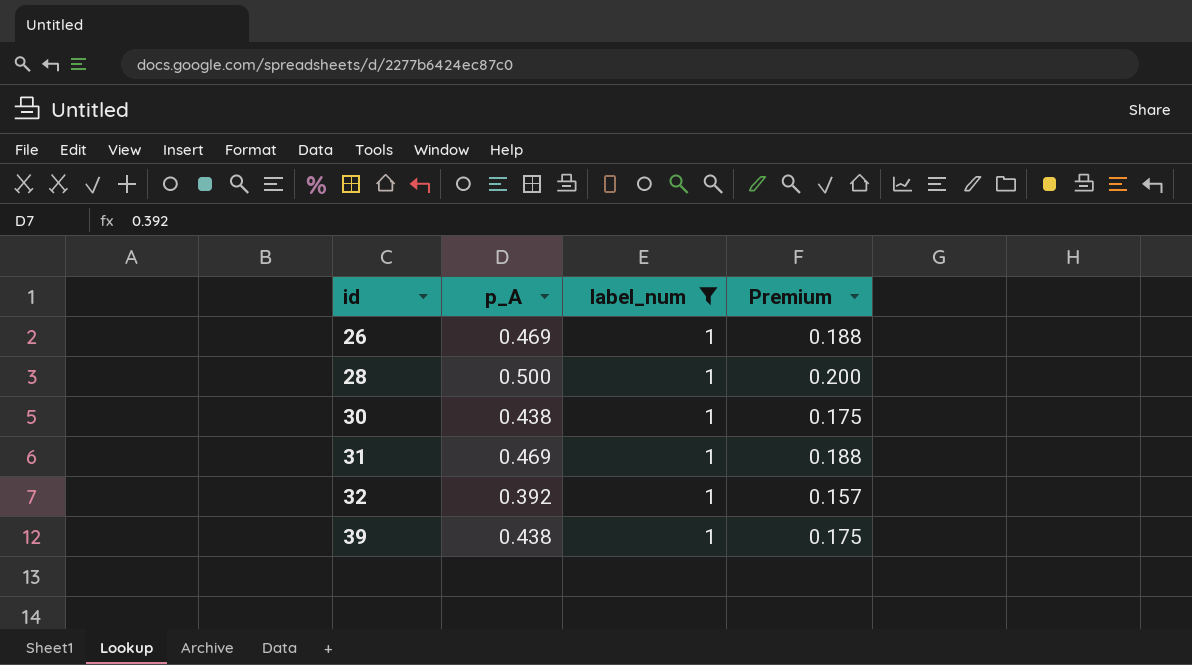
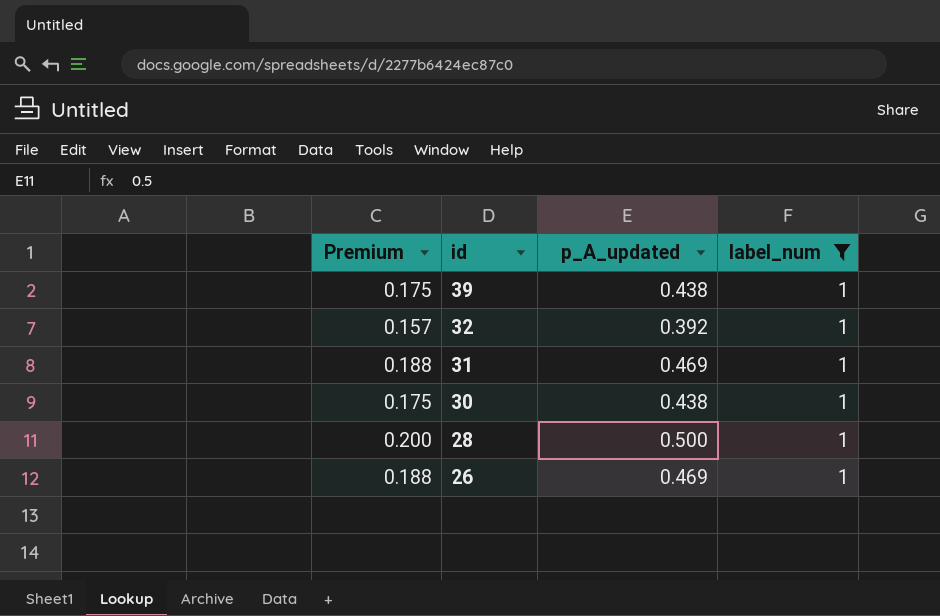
row order: id ascending -> id descending
column Premium | position: 4 -> 1
column name: p_A -> p_A_updated

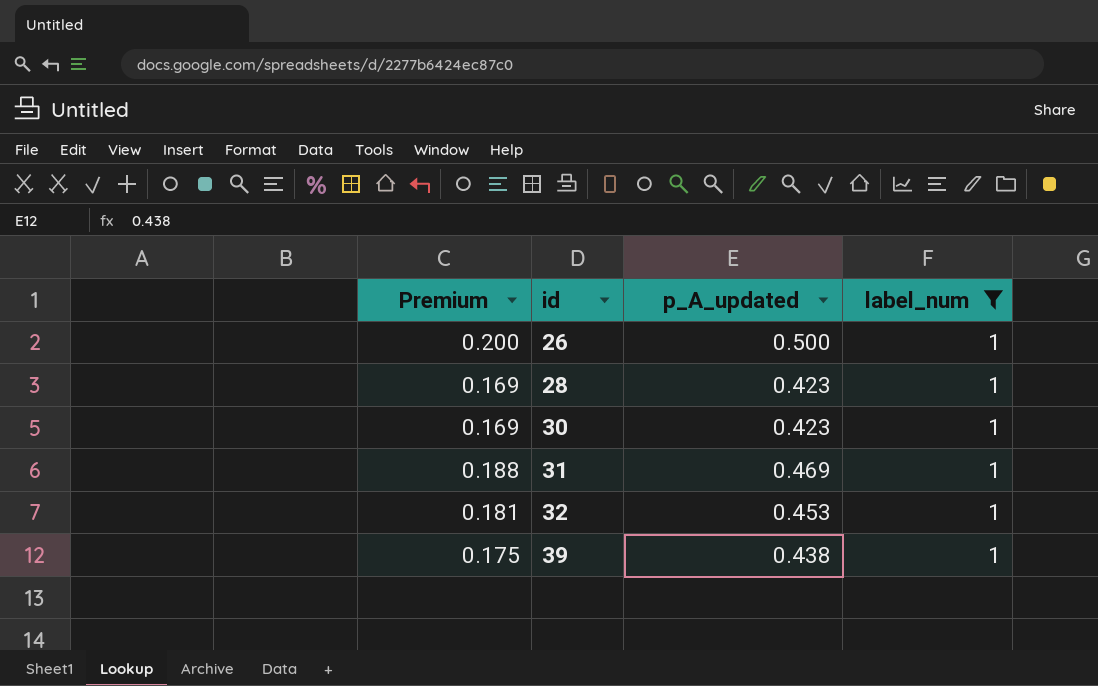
row order: id descending -> id ascending
26 | Premium: 0.188 -> 0.200
26 | p_A_updated: 0.469 -> 0.500
28 | Premium: 0.200 -> 0.169
28 | p_A_updated: 0.500 -> 0.423
30 | Premium: 0.175 -> 0.169
30 | p_A_updated: 0.438 -> 0.423
32 | Premium: 0.157 -> 0.181
32 | p_A_updated: 0.392 -> 0.453

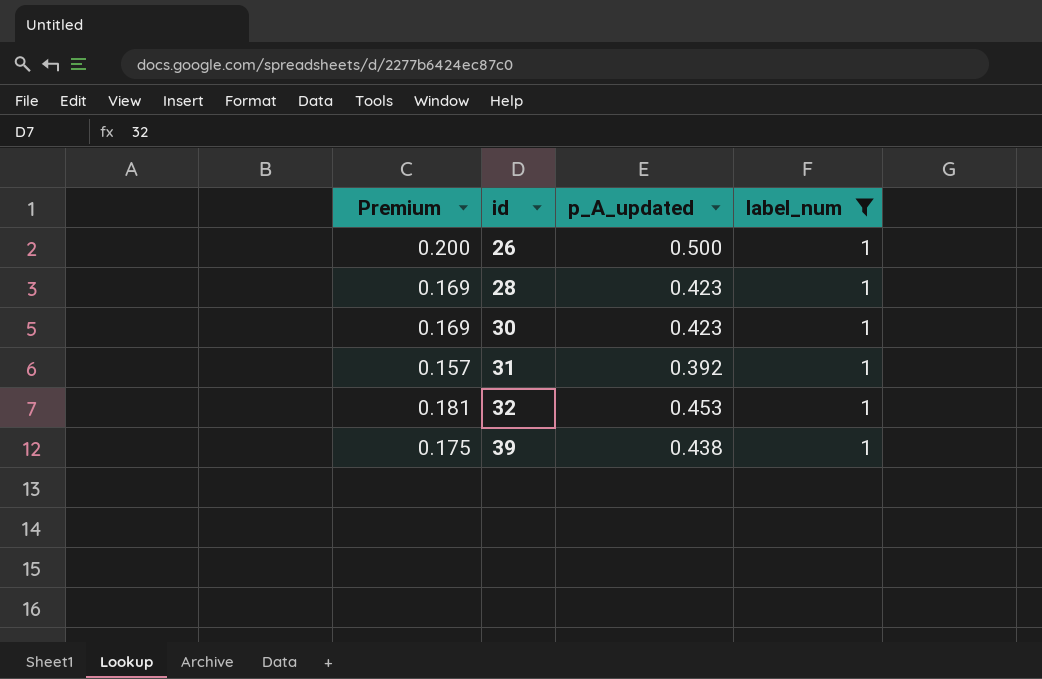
31 | Premium: 0.188 -> 0.157
31 | p_A_updated: 0.469 -> 0.392

